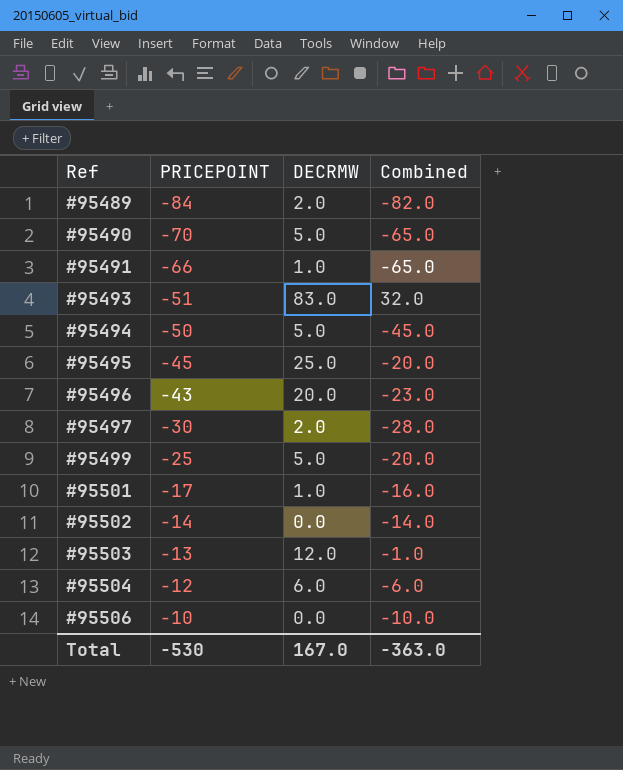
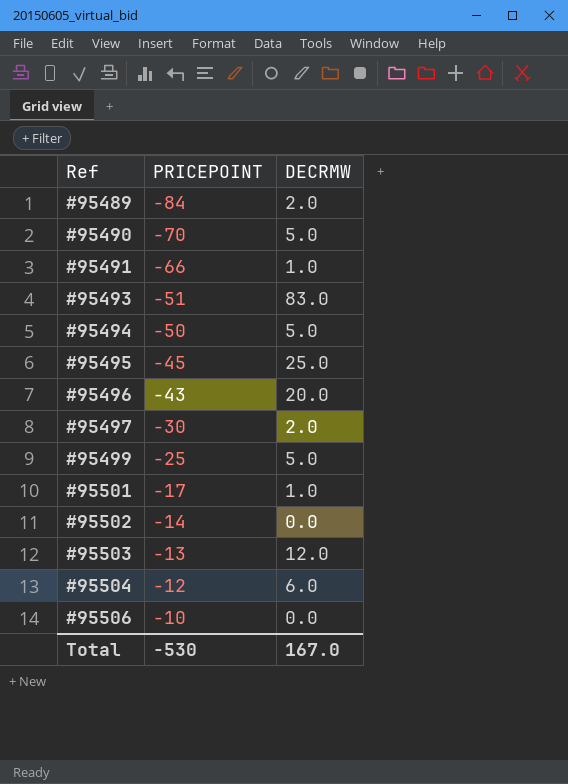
column Combined | formula: [PRICEPOINT] + [DECRMW] -> none

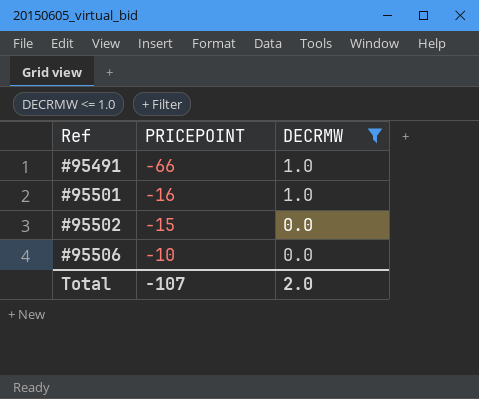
filter: none -> DECRMW <= 1.0
#95501 | PRICEPOINT: -17 -> -16
#95502 | PRICEPOINT: -14 -> -15
Total | PRICEPOINT: -530 -> -107
Total | DECRMW: 167.0 -> 2.0

